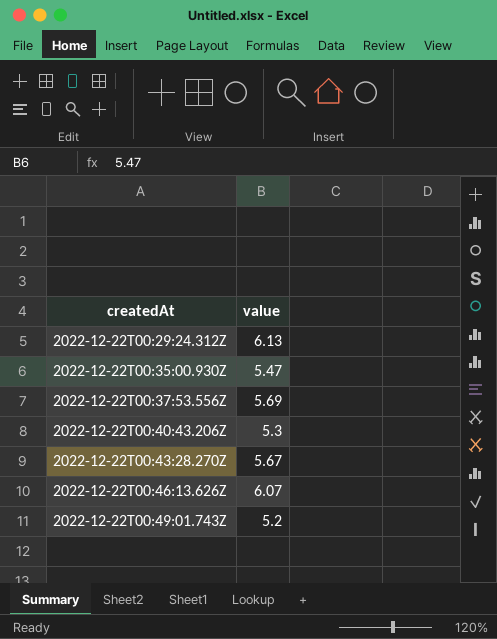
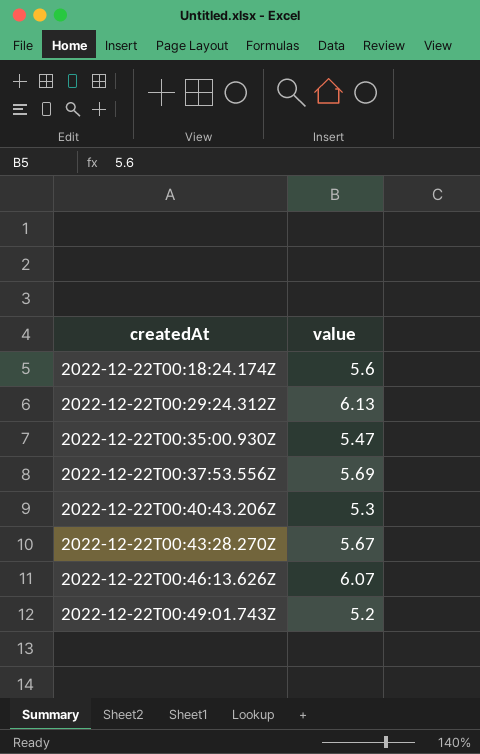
row 2022-12-22T00:18:24.174Z: none -> 5.6

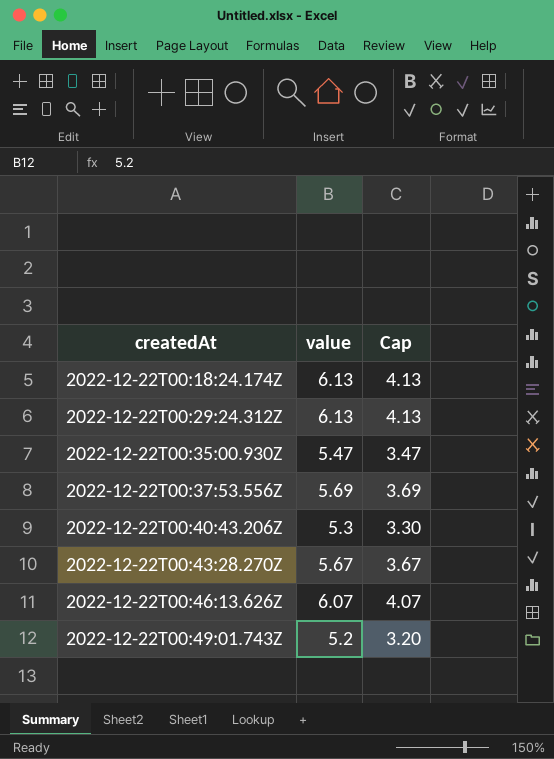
column Cap | formula: none -> [value] - 2
2022-12-22T00:18:24.174Z | value: 5.6 -> 6.13

